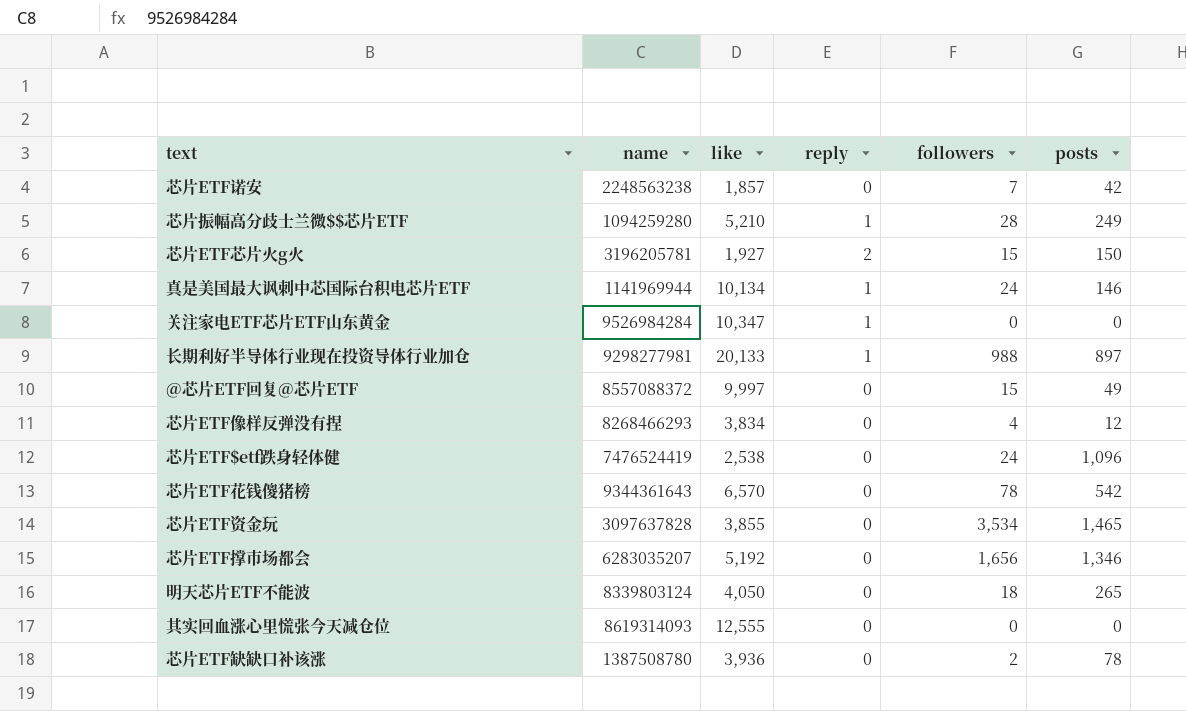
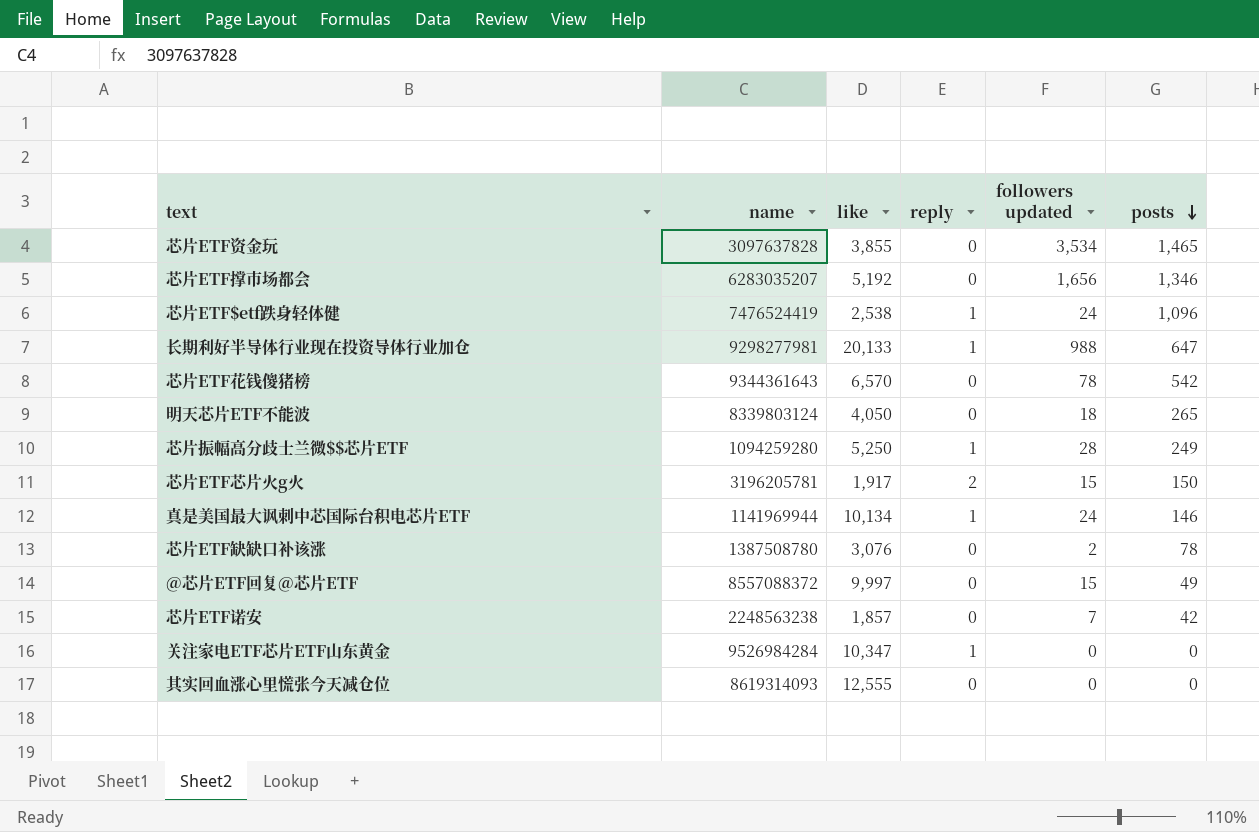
row order: none -> posts descending
column name: followers -> followers updated
row 芯片ETF像样反弹没有捏: 8268466293 | 3,834 | 0 | 4 | 12 -> none
芯片ETF$etf跌身轻体健 | reply: 0 -> 1
长期利好半导体行业现在投资导体行业加仓 | posts: 897 -> 647
芯片振幅高分歧士兰微$$芯片ETF | like: 5,210 -> 5,250
芯片ETF芯片火g火 | like: 1,927 -> 1,917
芯片ETF缺缺口补该涨 | like: 3,936 -> 3,076

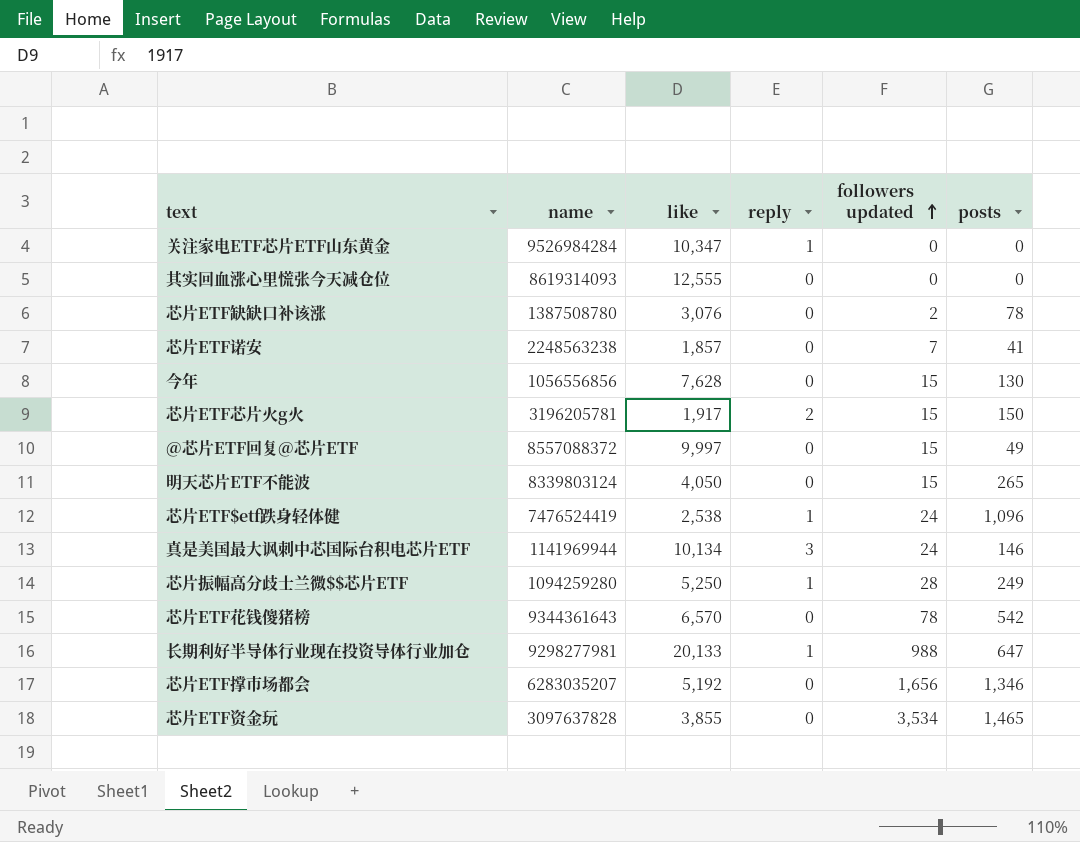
row order: posts descending -> followers updated ascending
芯片ETF诺安 | posts: 42 -> 41
row 今年: none -> 1056556856 | 7,628 | 0 | 15 | 130
明天芯片ETF不能波 | followers updated: 18 -> 15
真是美国最大讽刺中芯国际台积电芯片ETF | reply: 1 -> 3

